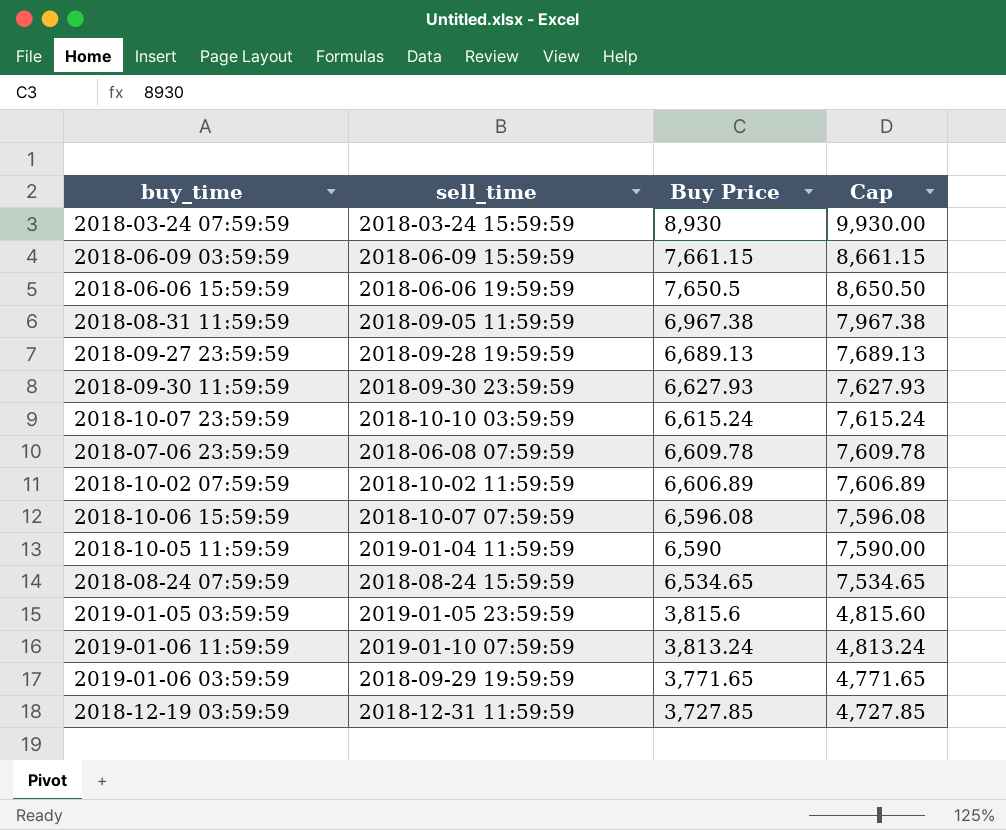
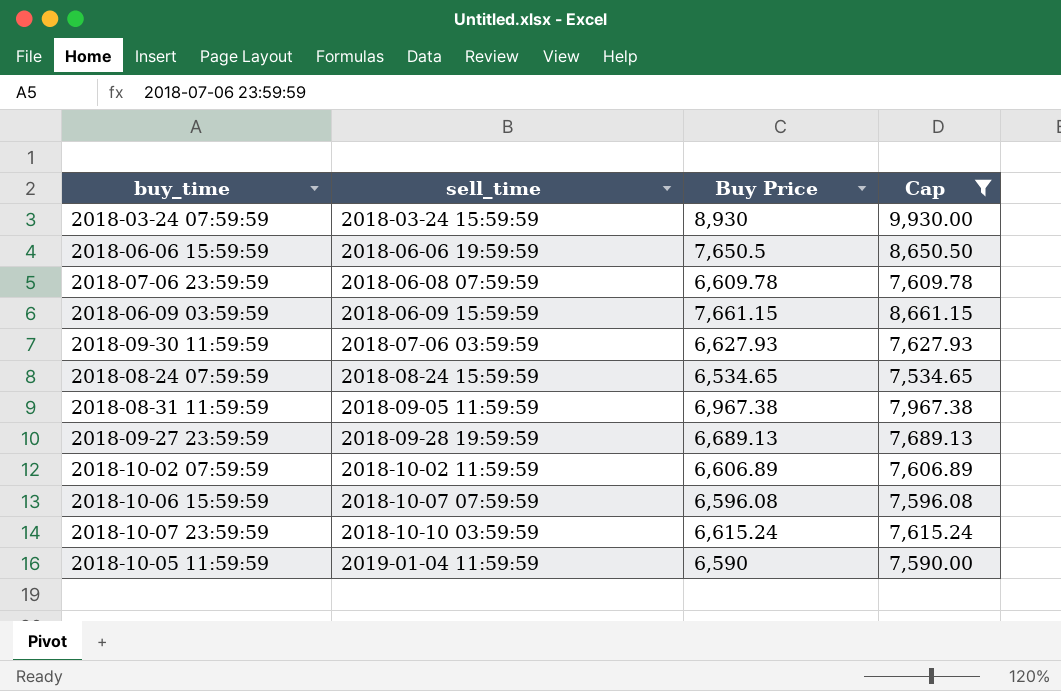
filter: none -> Cap >= 7,534.65
row order: Buy Price descending -> sell_time ascending
2018-09-30 11:59:59 | sell_time: 2018-09-30 23:59:59 -> 2018-07-06 03:59:59

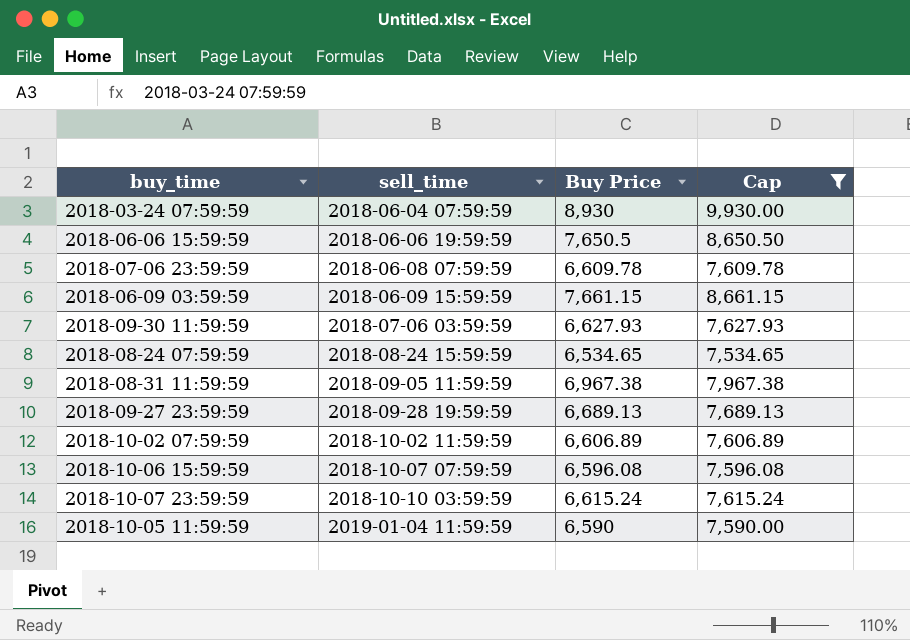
2018-03-24 07:59:59 | sell_time: 2018-03-24 15:59:59 -> 2018-06-04 07:59:59

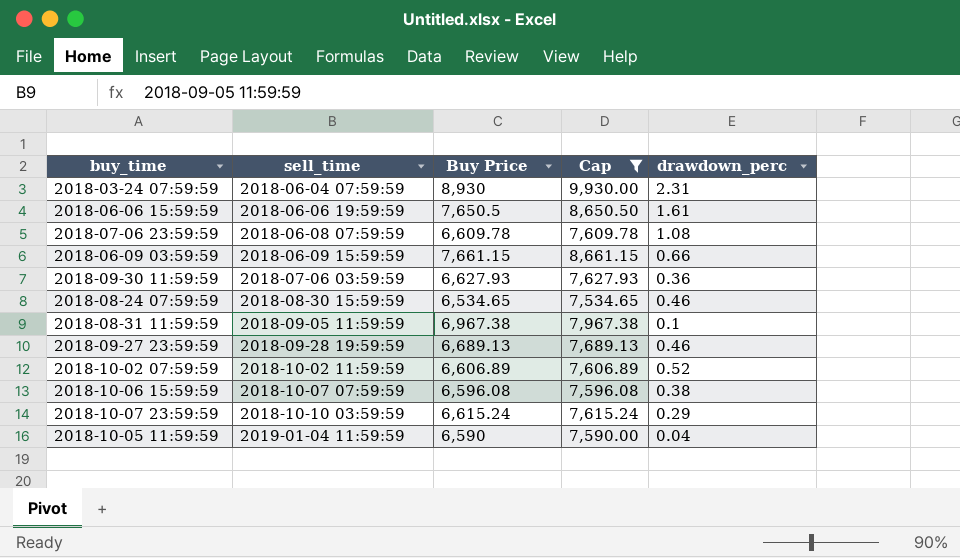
column drawdown_perc | position: none -> 5
2018-08-24 07:59:59 | sell_time: 2018-08-24 15:59:59 -> 2018-08-30 15:59:59

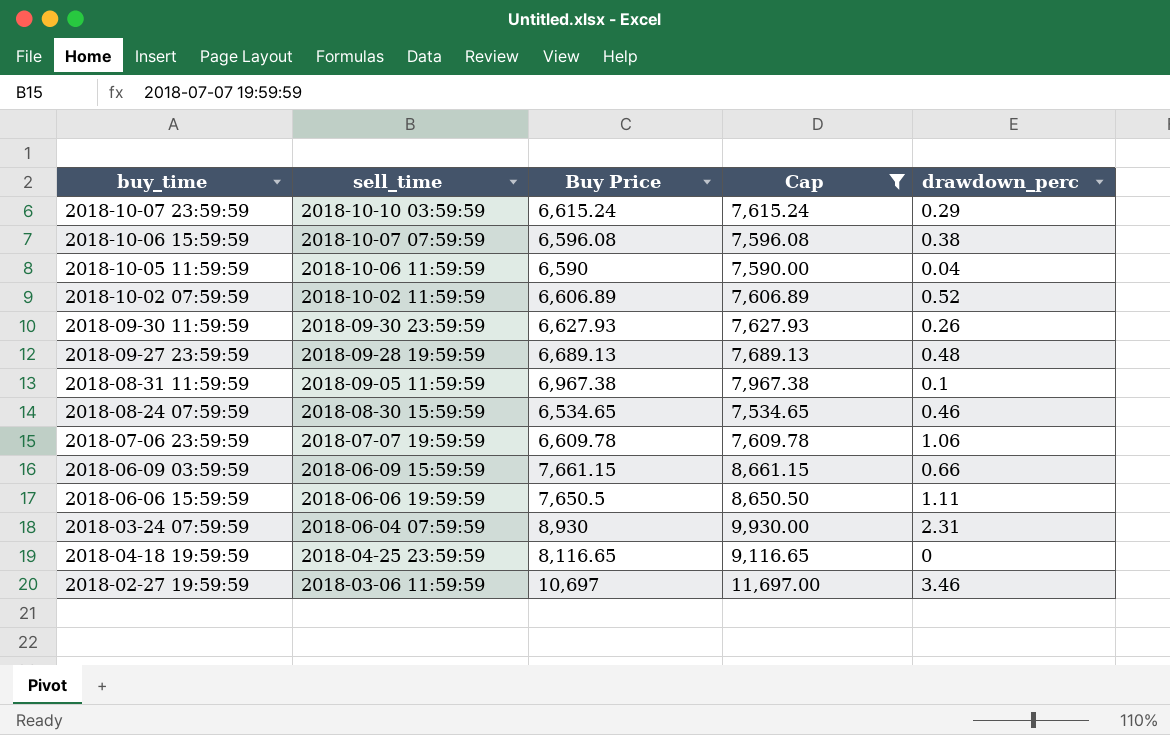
row order: sell_time ascending -> sell_time descending
2018-10-05 11:59:59 | sell_time: 2019-01-04 11:59:59 -> 2018-10-06 11:59:59
2018-09-30 11:59:59 | sell_time: 2018-07-06 03:59:59 -> 2018-09-30 23:59:59
2018-09-30 11:59:59 | drawdown_perc: 0.36 -> 0.26
2018-09-27 23:59:59 | drawdown_perc: 0.46 -> 0.48
2018-07-06 23:59:59 | sell_time: 2018-06-08 07:59:59 -> 2018-07-07 19:59:59
2018-07-06 23:59:59 | drawdown_perc: 1.08 -> 1.06
2018-06-06 15:59:59 | drawdown_perc: 1.61 -> 1.11
row 2018-04-18 19:59:59: none -> 2018-04-25 23:59:59 | 8,116.65 | 9,116.65 | 0
row 2018-02-27 19:59:59: none -> 2018-03-06 11:59:59 | 10,697 | 11,697.00 | 3.46

